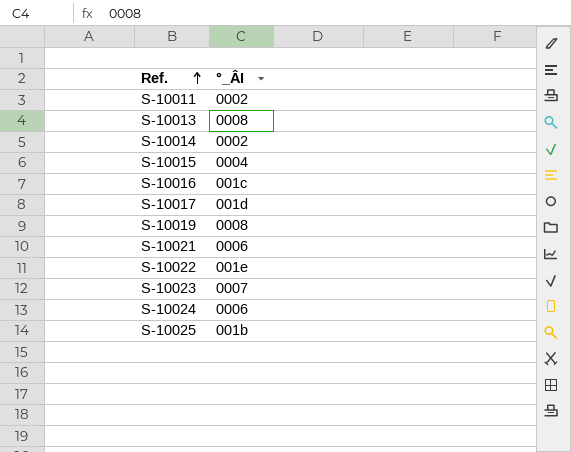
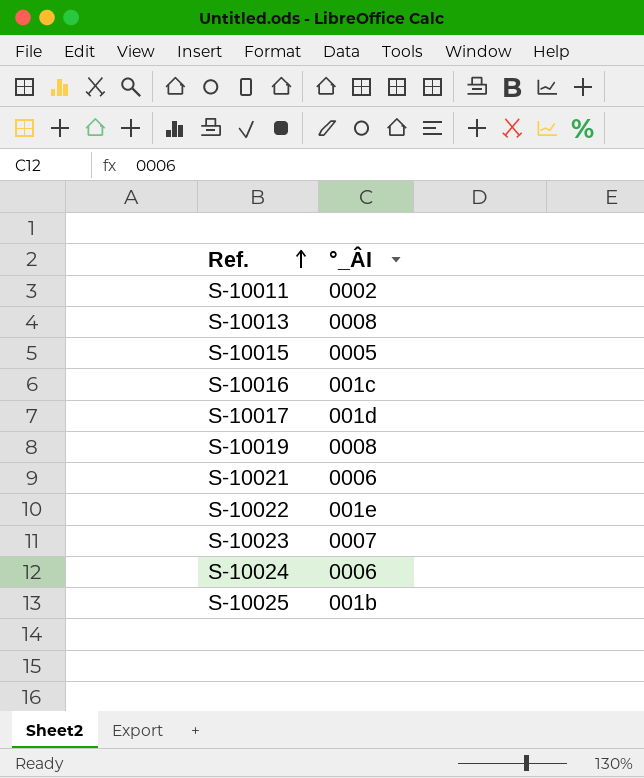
row S-10014: 0002 -> none
S-10015 | °_ÂI: 0004 -> 0005

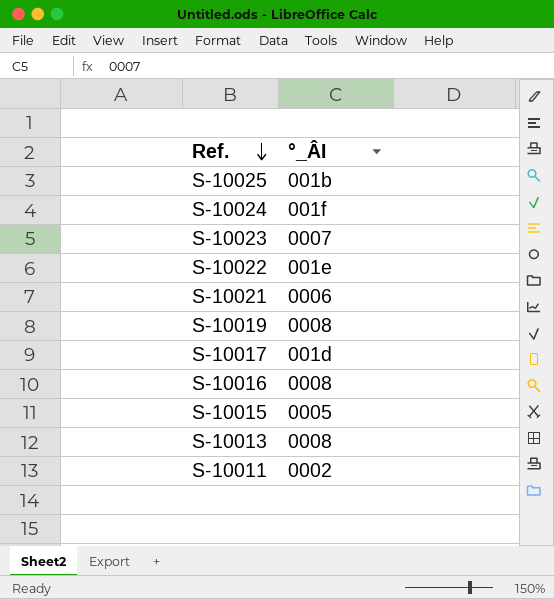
row order: Ref. ascending -> Ref. descending
S-10024 | °_ÂI: 0006 -> 001f
S-10016 | °_ÂI: 001c -> 0008

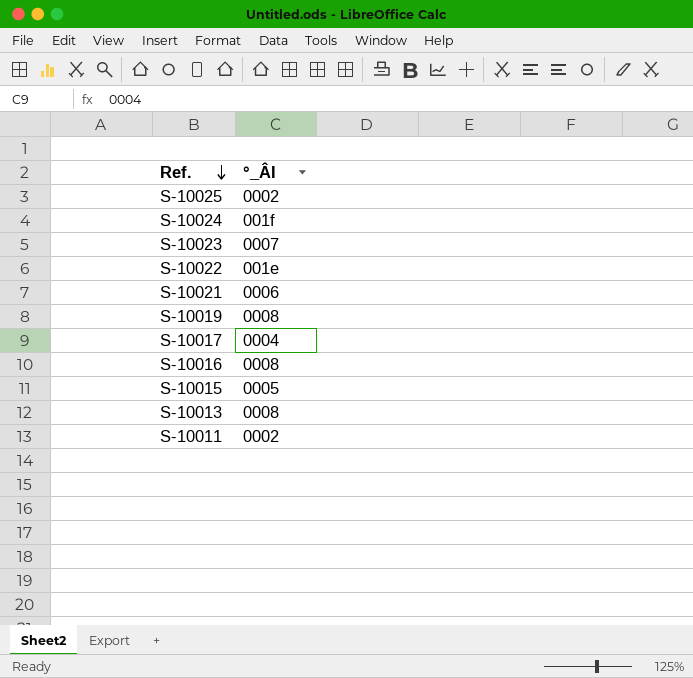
S-10025 | °_ÂI: 001b -> 0002
S-10017 | °_ÂI: 001d -> 0004

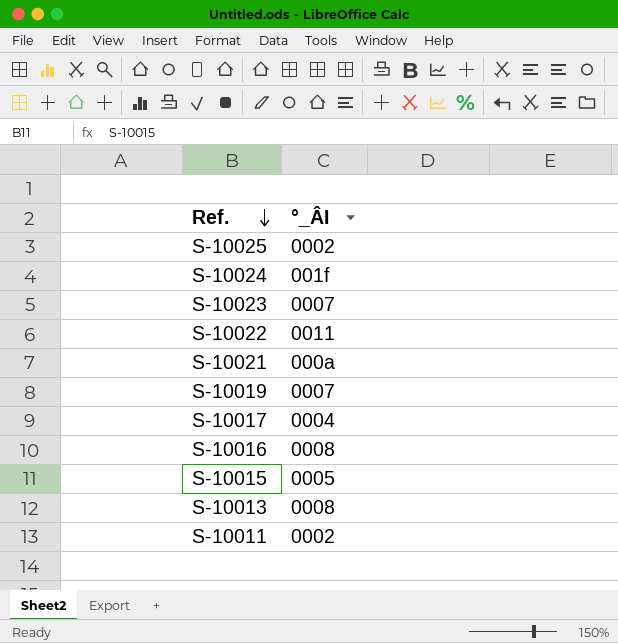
S-10022 | °_ÂI: 001e -> 0011
S-10021 | °_ÂI: 0006 -> 000a
S-10019 | °_ÂI: 0008 -> 0007

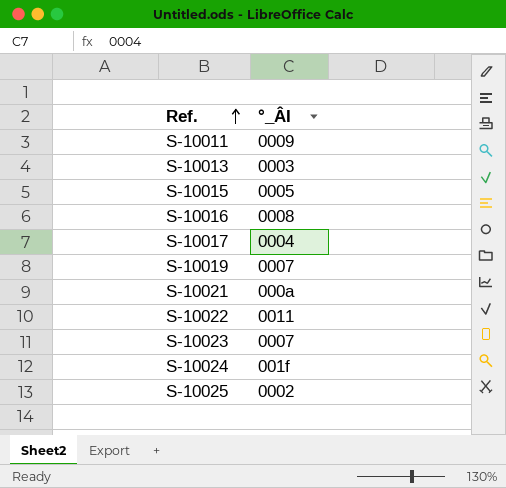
row order: Ref. descending -> Ref. ascending
S-10011 | °_ÂI: 0002 -> 0009
S-10013 | °_ÂI: 0008 -> 0003

